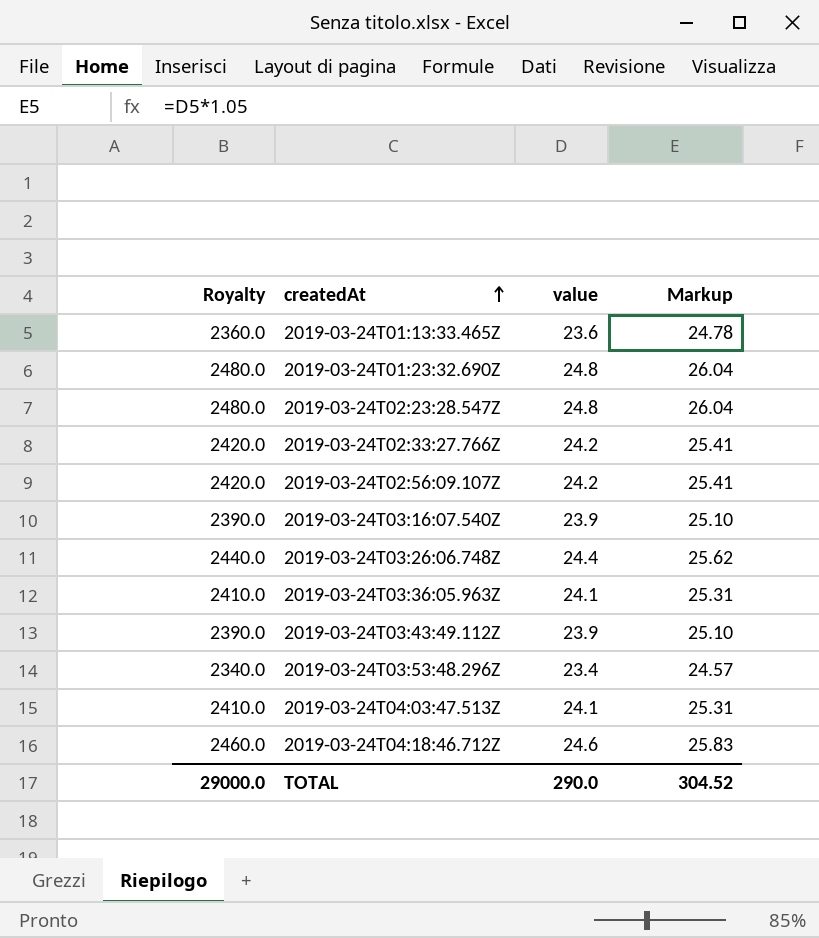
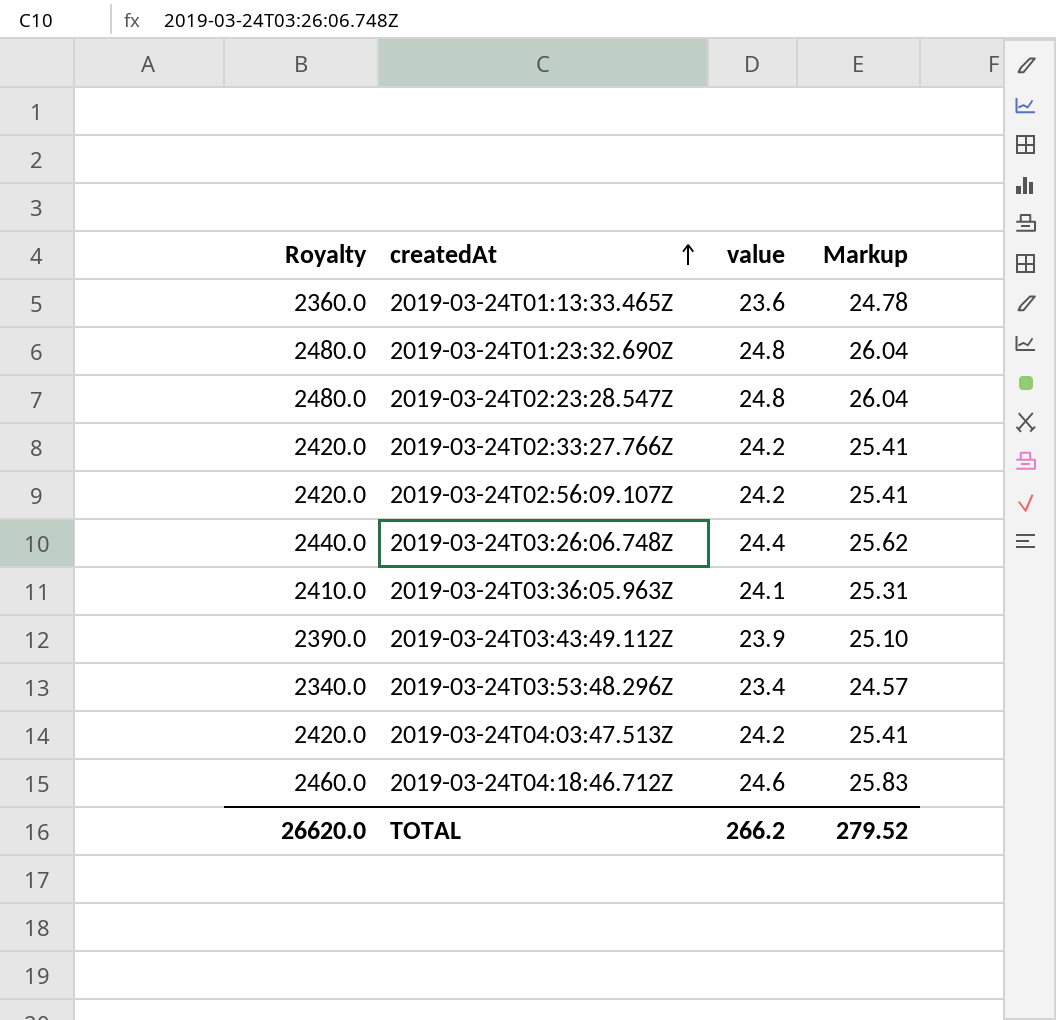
row 2019-03-24T03:16:07.540Z: 2390.0 | 23.9 | 25.10 -> none
2019-03-24T04:03:47.513Z | Royalty: 2410.0 -> 2420.0
2019-03-24T04:03:47.513Z | value: 24.1 -> 24.2
2019-03-24T04:03:47.513Z | Markup: 25.31 -> 25.41
TOTAL | Royalty: 29000.0 -> 26620.0
TOTAL | value: 290.0 -> 266.2
TOTAL | Markup: 304.52 -> 279.52

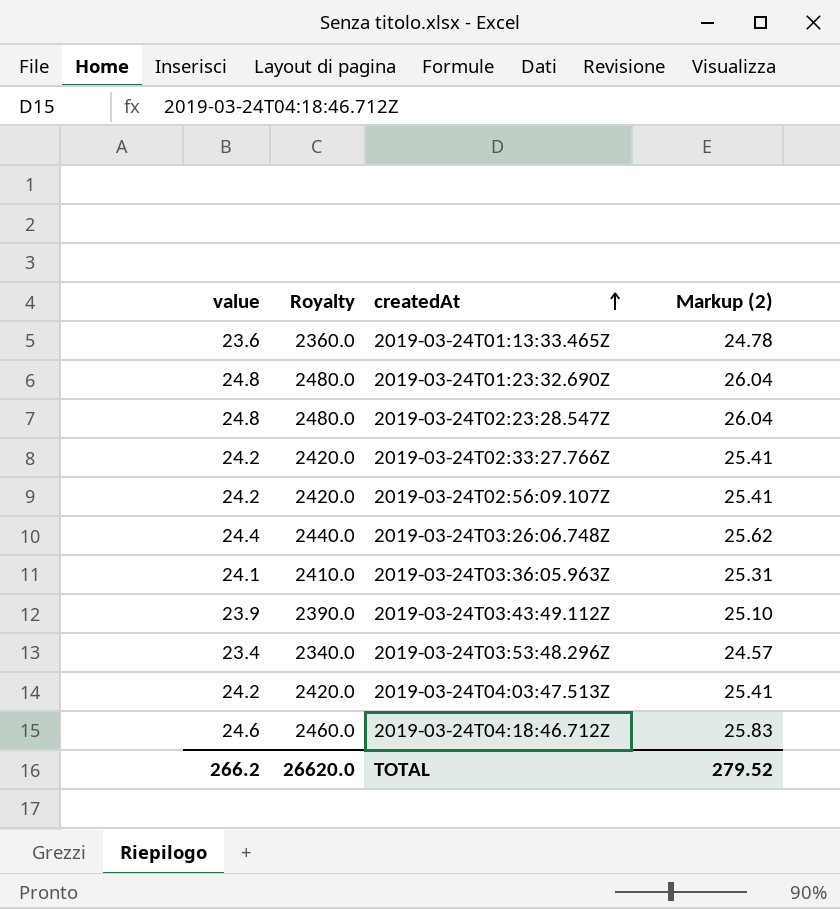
column value | position: 3 -> 1
column name: Markup -> Markup (2)

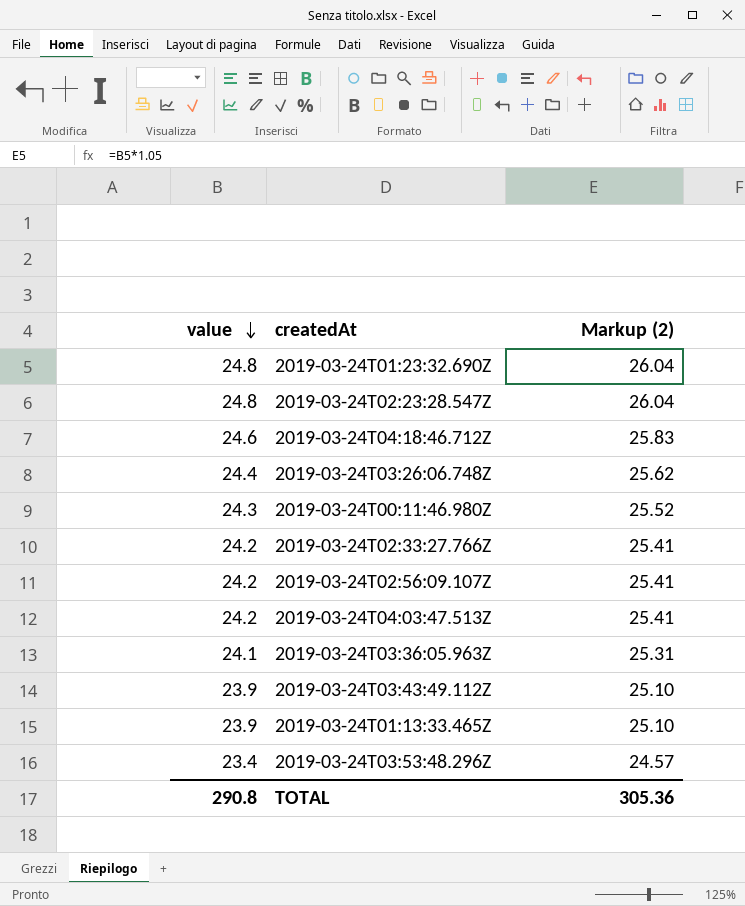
row order: createdAt ascending -> value descending
column Royalty | formula: [value] * 100 -> none
row 2019-03-24T00:11:46.980Z: none -> 24.3 | 25.52
2019-03-24T01:13:33.465Z | value: 23.6 -> 23.9
2019-03-24T01:13:33.465Z | Markup (2): 24.78 -> 25.10
TOTAL | value: 266.2 -> 290.8
TOTAL | Markup (2): 279.52 -> 305.36

